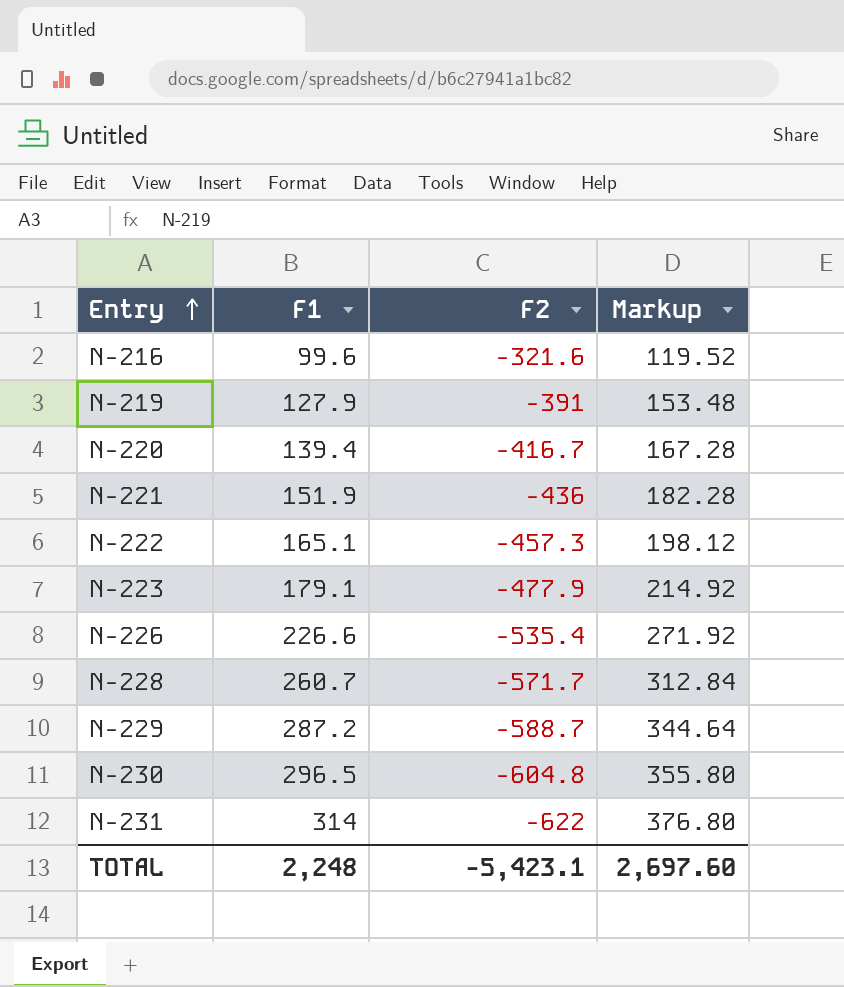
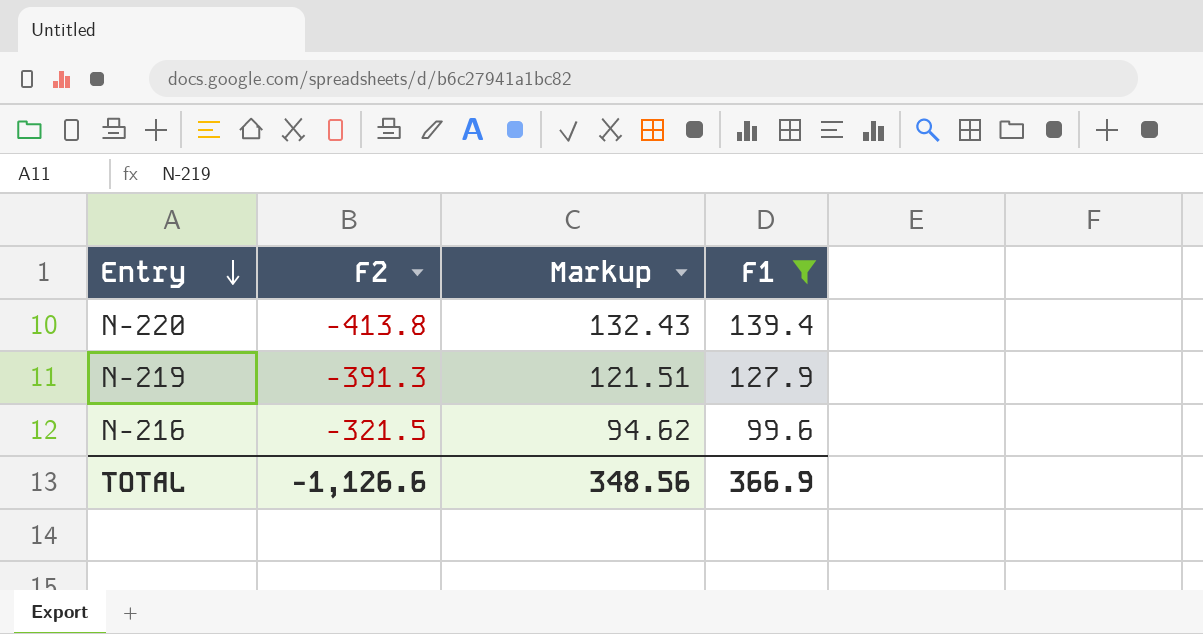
filter: none -> F1 <= 139.4
row order: Entry ascending -> Entry descending
column Markup | formula: [F1] * 1.2 -> [F1] * 0.95
column F1 | position: 2 -> 4
N-220 | F2: -416.7 -> -413.8
N-219 | F2: -391 -> -391.3
N-216 | F2: -321.6 -> -321.5
TOTAL | F2: -5,423.1 -> -1,126.6
TOTAL | Markup: 2,697.60 -> 348.56
TOTAL | F1: 2,248 -> 366.9

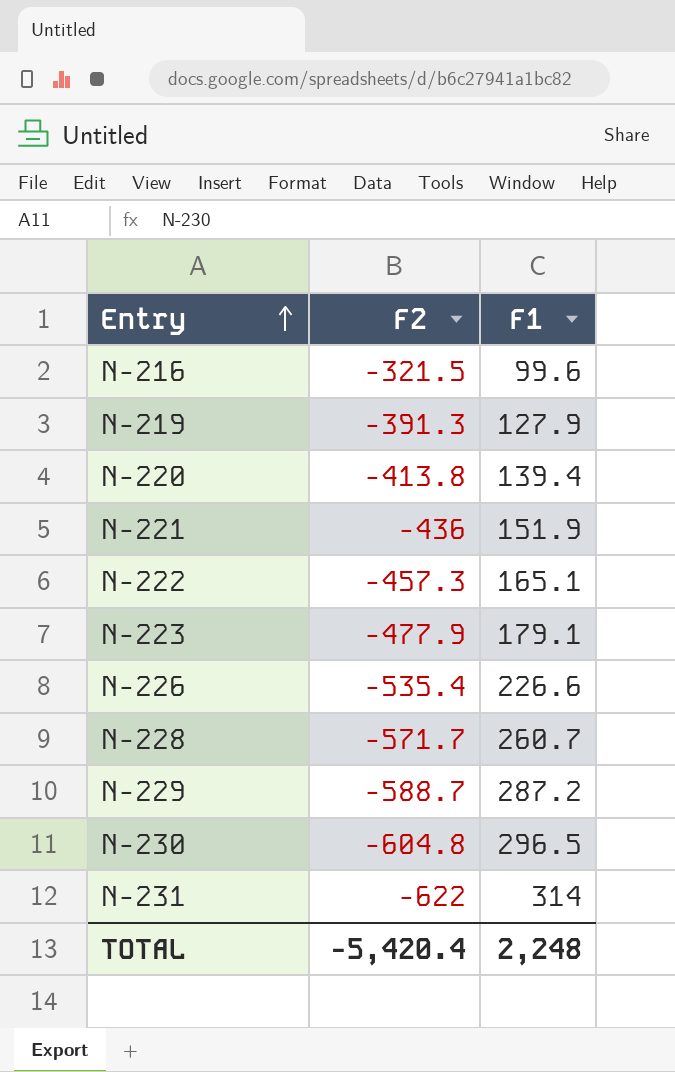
filter: F1 <= 139.4 -> none
row order: Entry descending -> Entry ascending
column Markup | formula: [F1] * 0.95 -> none
TOTAL | F2: -1,126.6 -> -5,420.4
TOTAL | F1: 366.9 -> 2,248

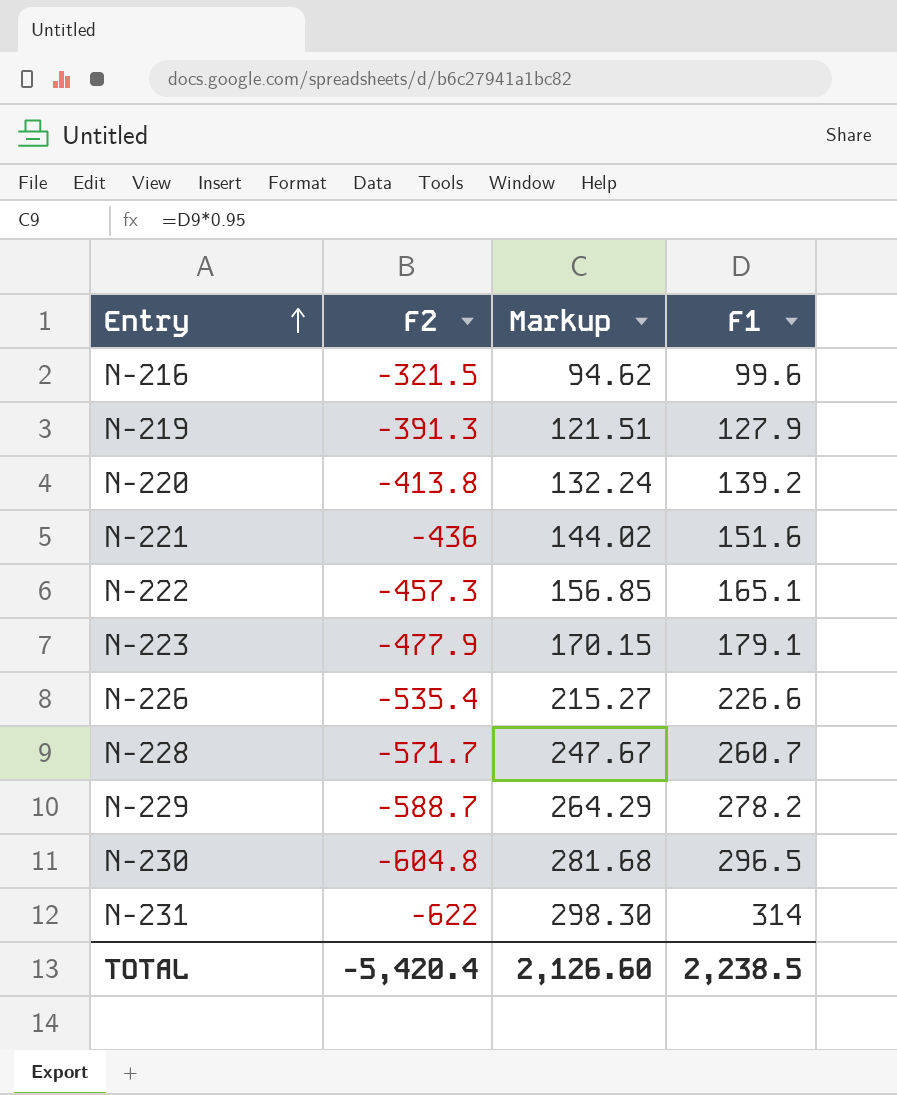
column Markup | formula: none -> [F1] * 0.95
N-220 | F1: 139.4 -> 139.2
N-221 | F1: 151.9 -> 151.6
N-229 | F1: 287.2 -> 278.2
TOTAL | F1: 2,248 -> 2,238.5

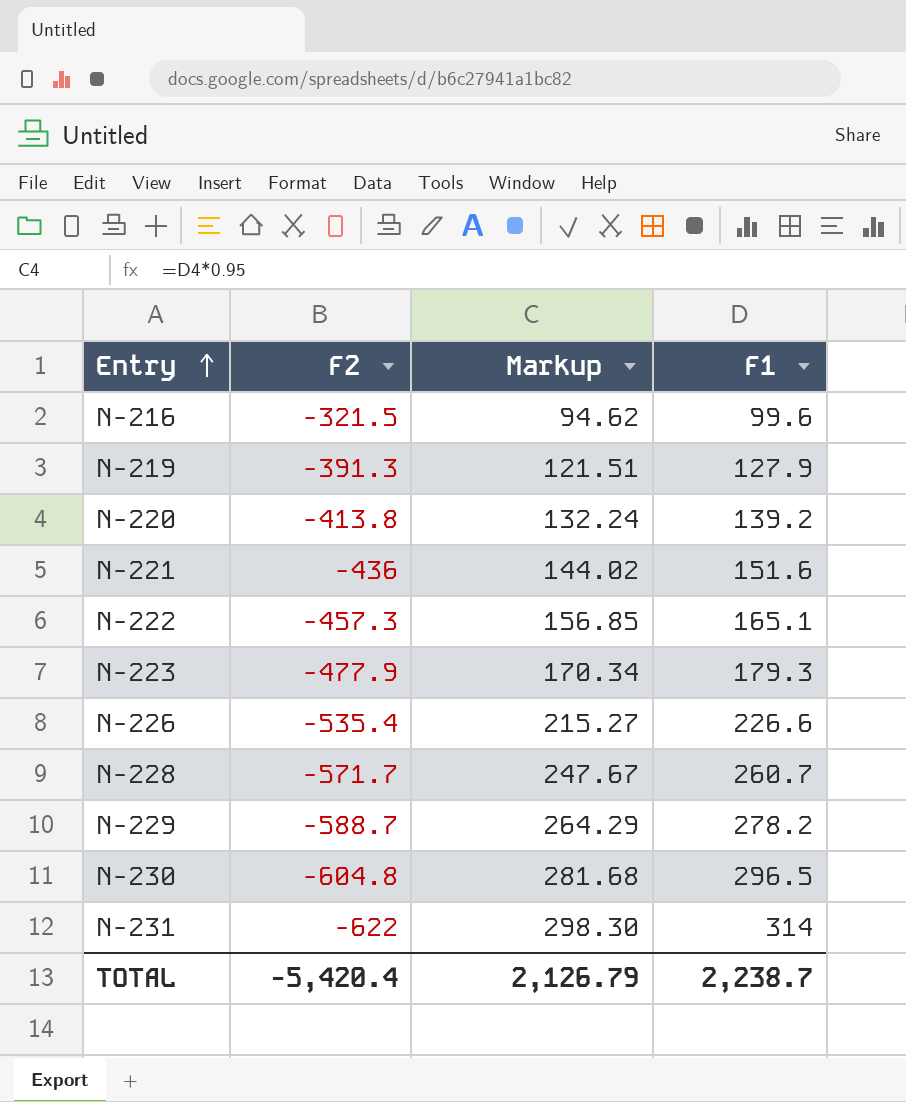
N-223 | Markup: 170.15 -> 170.34
N-223 | F1: 179.1 -> 179.3
TOTAL | Markup: 2,126.60 -> 2,126.79
TOTAL | F1: 2,238.5 -> 2,238.7

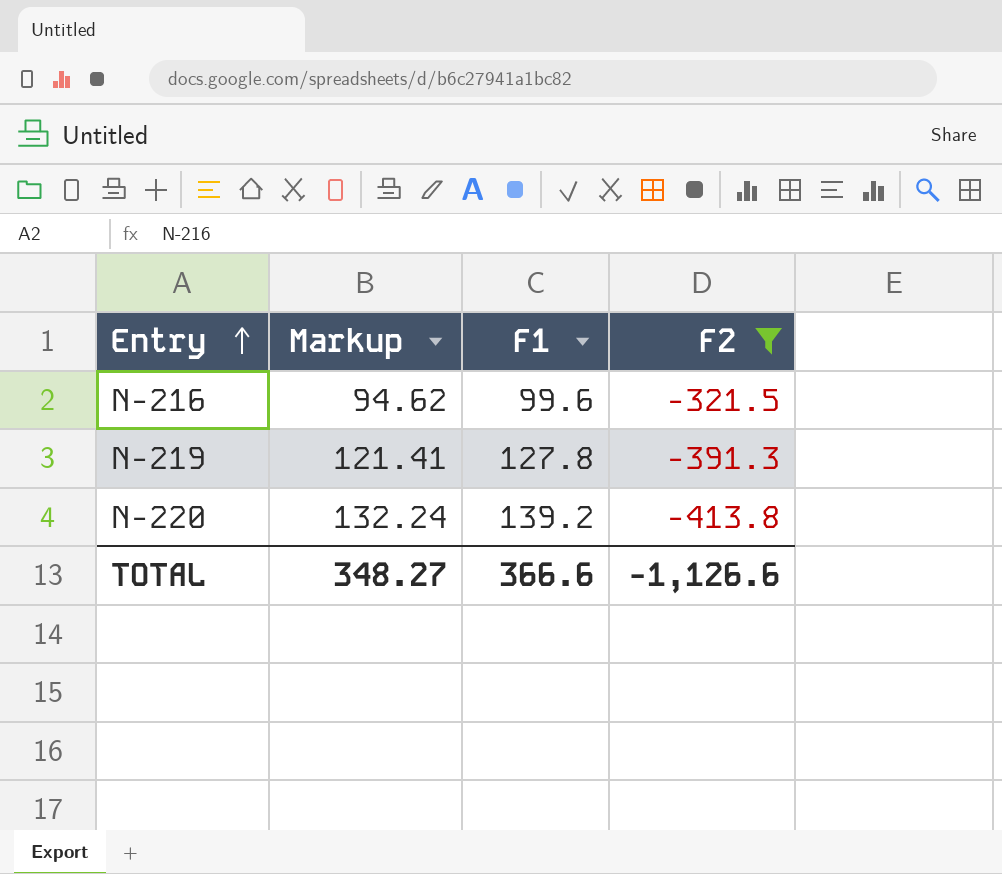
filter: none -> F2 >= -413.8
column F2 | position: 2 -> 4
N-219 | Markup: 121.51 -> 121.41
N-219 | F1: 127.9 -> 127.8
TOTAL | Markup: 2,126.79 -> 348.27
TOTAL | F1: 2,238.7 -> 366.6
TOTAL | F2: -5,420.4 -> -1,126.6

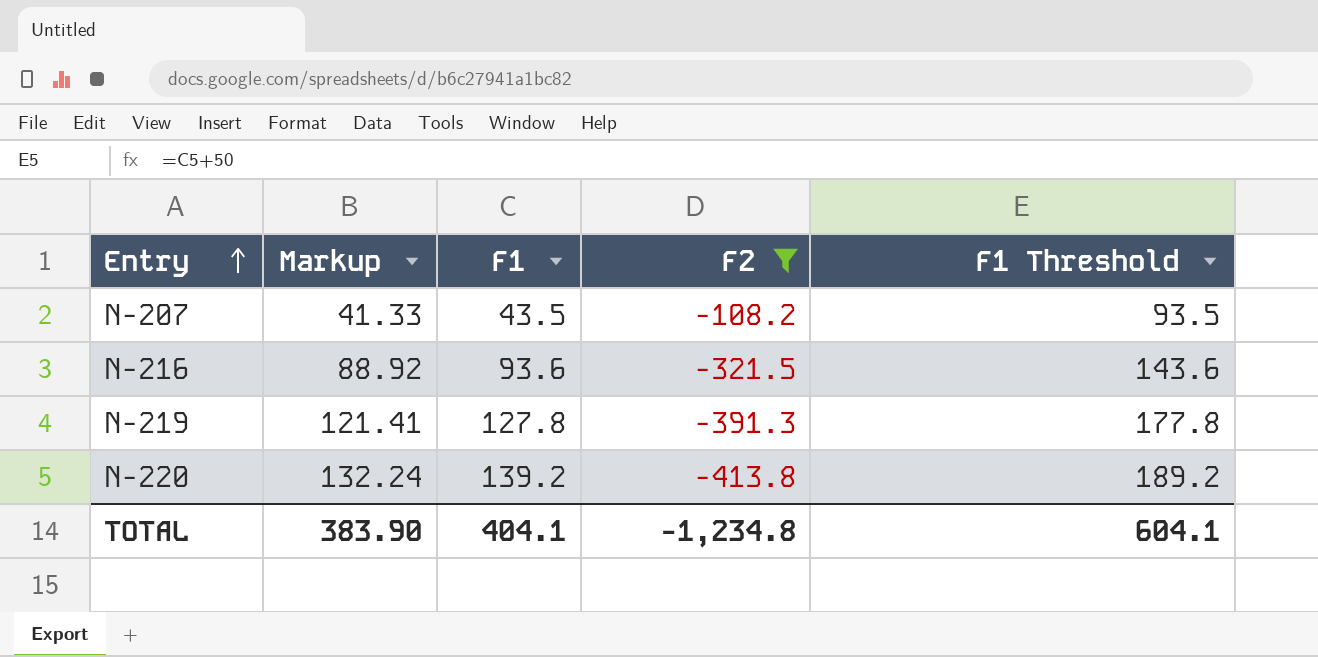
column F1 Threshold | formula: none -> [F1] + 50
row N-207: none -> 41.33 | 43.5 | -108.2 | 93.5
N-216 | Markup: 94.62 -> 88.92
N-216 | F1: 99.6 -> 93.6
TOTAL | Markup: 348.27 -> 383.90
TOTAL | F1: 366.6 -> 404.1
TOTAL | F2: -1,126.6 -> -1,234.8

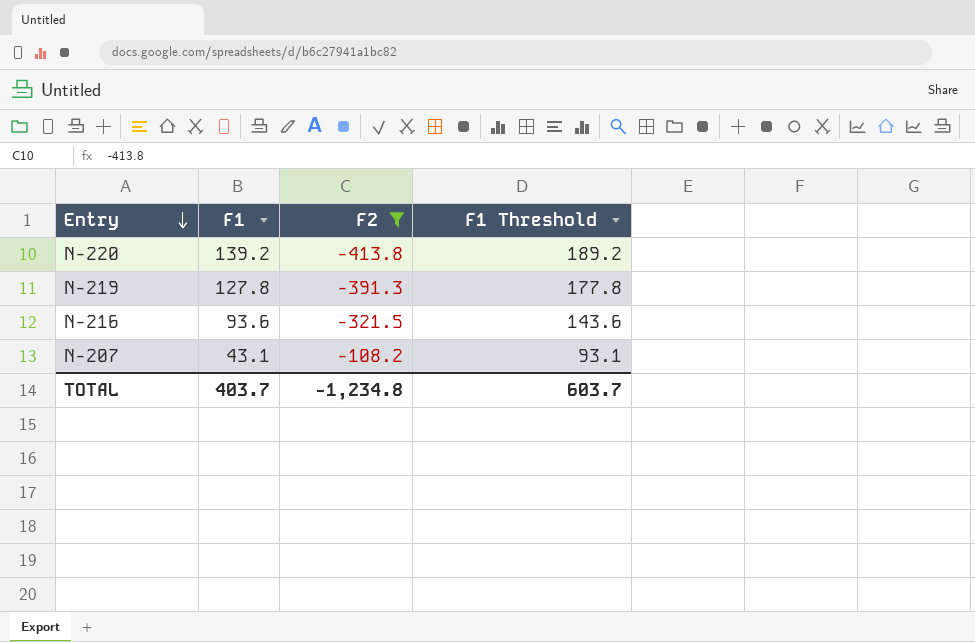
row order: Entry ascending -> Entry descending
column Markup | formula: [F1] * 0.95 -> none
N-207 | F1: 43.5 -> 43.1
N-207 | F1 Threshold: 93.5 -> 93.1
TOTAL | F1: 404.1 -> 403.7
TOTAL | F1 Threshold: 604.1 -> 603.7

